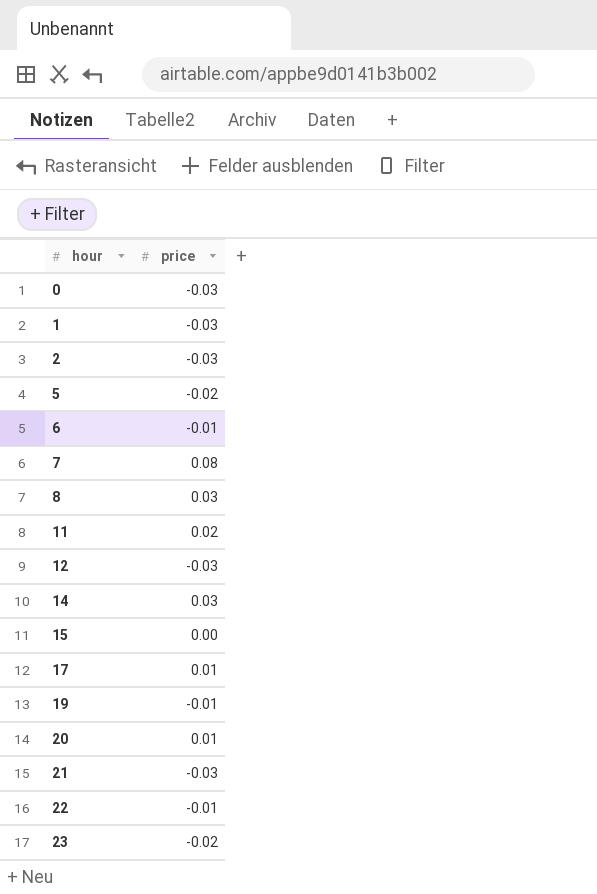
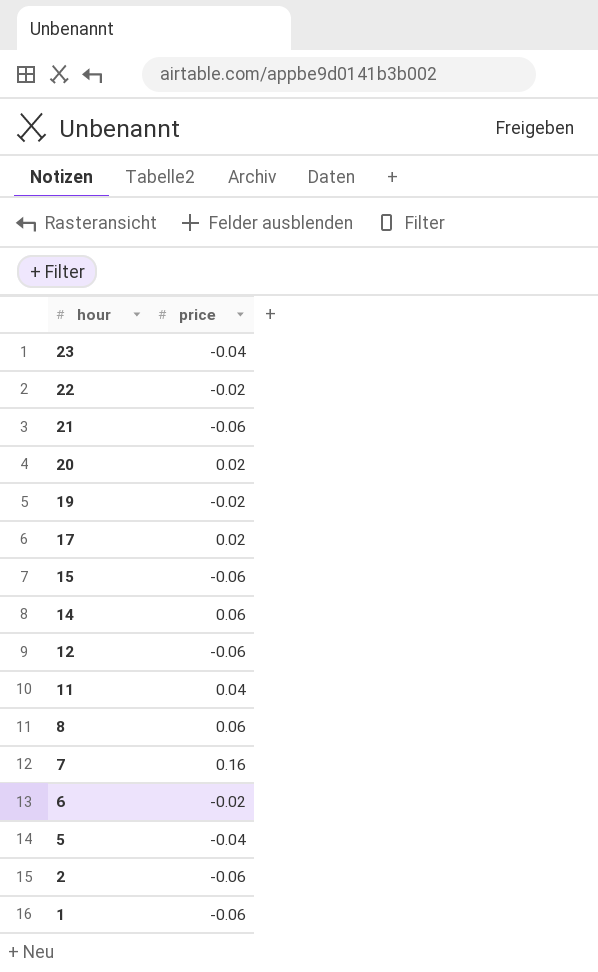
row order: hour ascending -> hour descending
row 0: -0.03 -> none
23 | price: -0.02 -> -0.04
22 | price: -0.01 -> -0.02
21 | price: -0.03 -> -0.06
20 | price: 0.01 -> 0.02
19 | price: -0.01 -> -0.02
17 | price: 0.01 -> 0.02
15 | price: 0.00 -> -0.06
14 | price: 0.03 -> 0.06
12 | price: -0.03 -> -0.06
11 | price: 0.02 -> 0.04
8 | price: 0.03 -> 0.06
7 | price: 0.08 -> 0.16
6 | price: -0.01 -> -0.02
5 | price: -0.02 -> -0.04
2 | price: -0.03 -> -0.06
1 | price: -0.03 -> -0.06

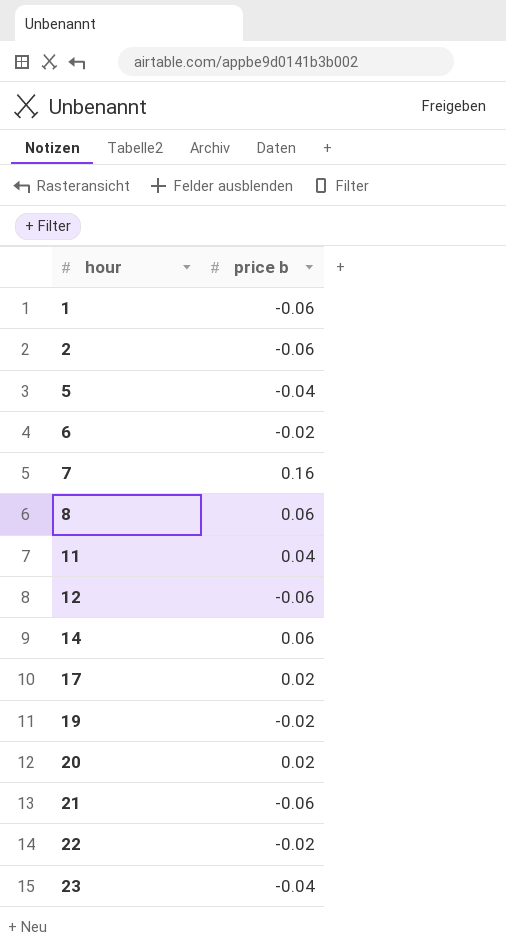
row order: hour descending -> hour ascending
column name: price -> price b
row 15: -0.06 -> none

